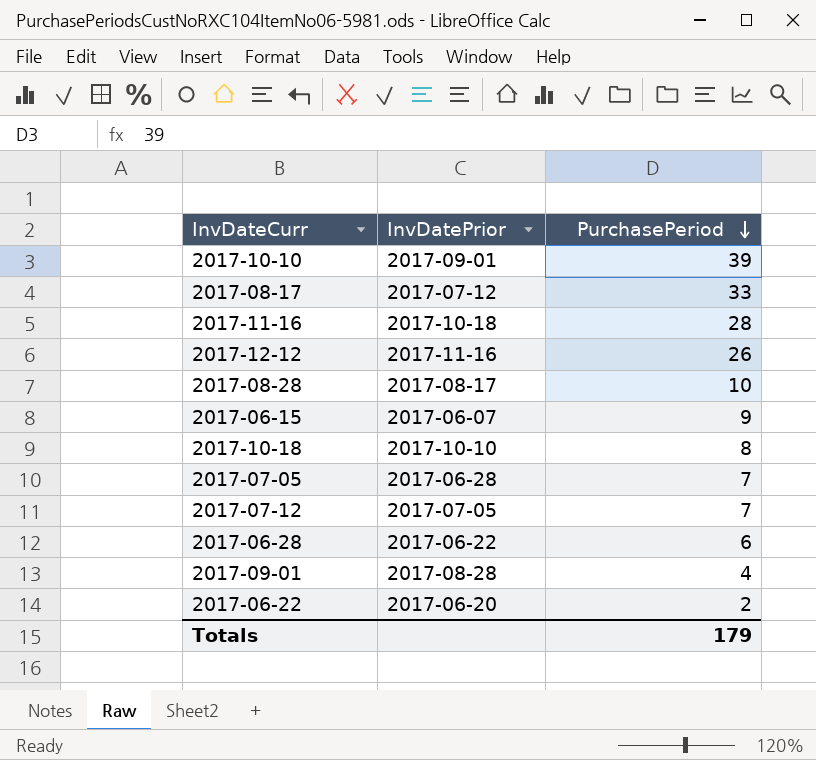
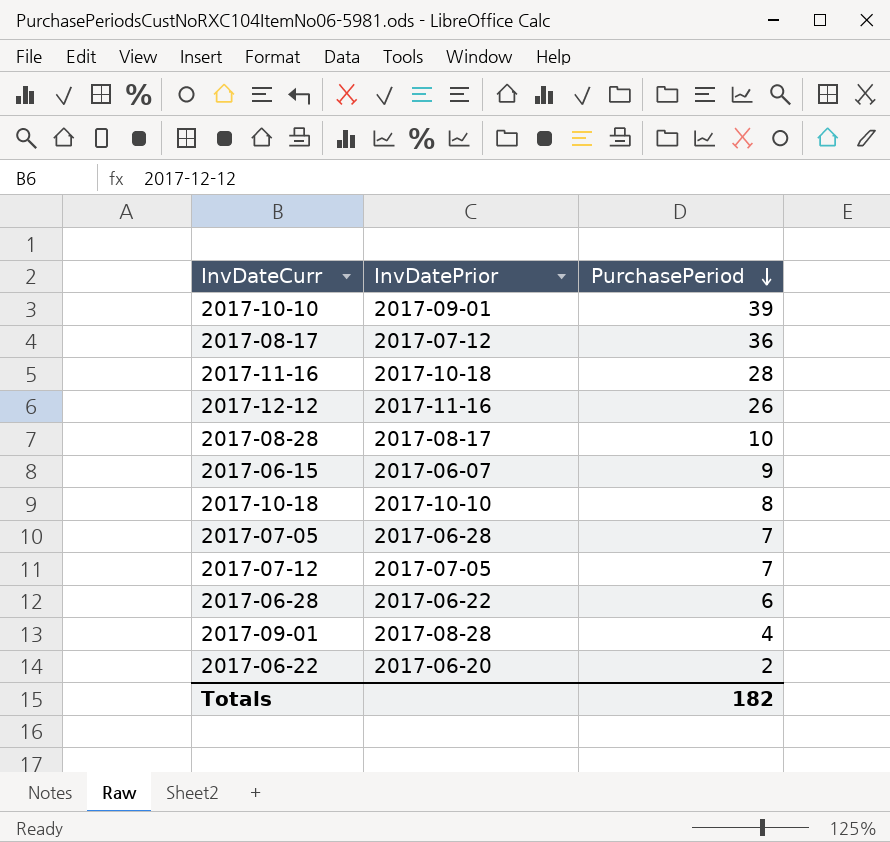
2017-08-17 | PurchasePeriod: 33 -> 36
Totals | PurchasePeriod: 179 -> 182

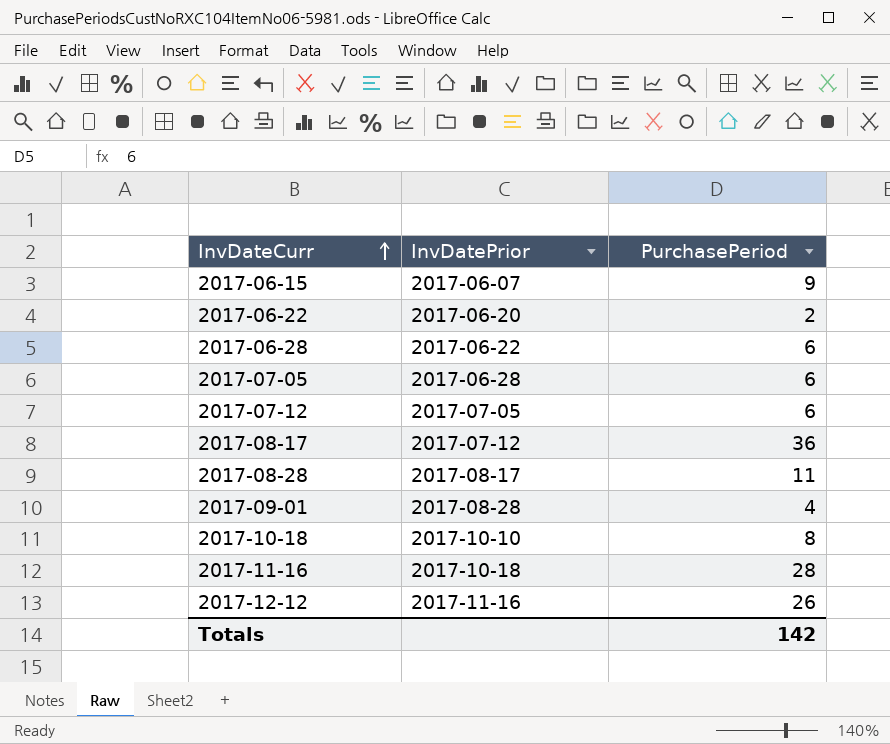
row order: PurchasePeriod descending -> InvDateCurr ascending
row 2017-10-10: 2017-09-01 | 39 -> none
2017-07-05 | PurchasePeriod: 7 -> 6
2017-07-12 | PurchasePeriod: 7 -> 6
2017-08-28 | PurchasePeriod: 10 -> 11
Totals | PurchasePeriod: 182 -> 142

